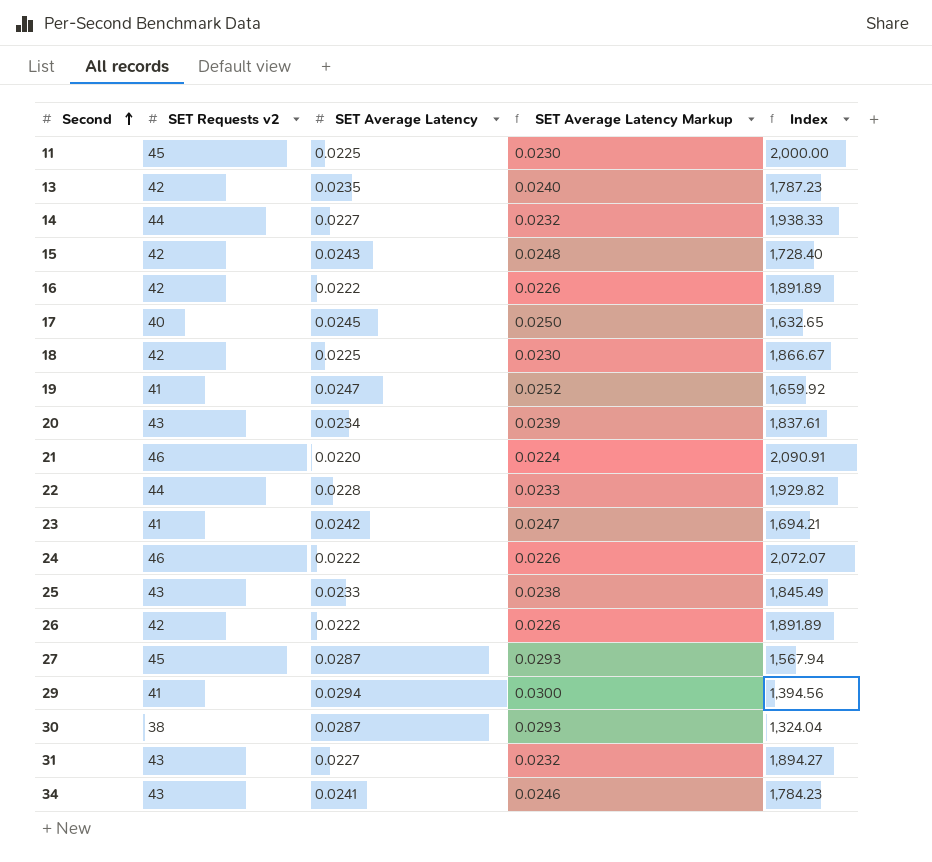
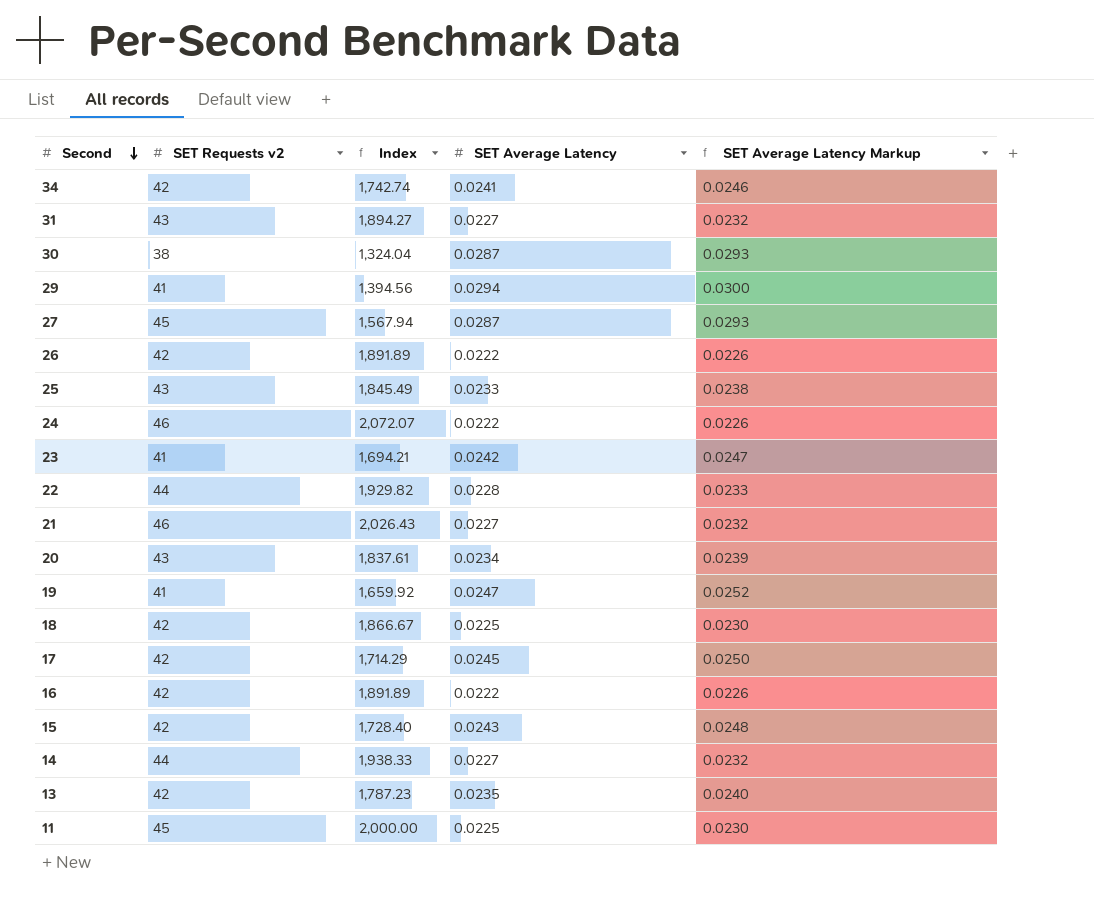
row order: Second ascending -> Second descending
column Index | position: 5 -> 3
34 | SET Requests v2: 43 -> 42
34 | Index: 1,784.23 -> 1,742.74
21 | Index: 2,090.91 -> 2,026.43
21 | SET Average Latency: 0.0220 -> 0.0227
21 | SET Average Latency Markup: 0.0224 -> 0.0232
17 | SET Requests v2: 40 -> 42
17 | Index: 1,632.65 -> 1,714.29

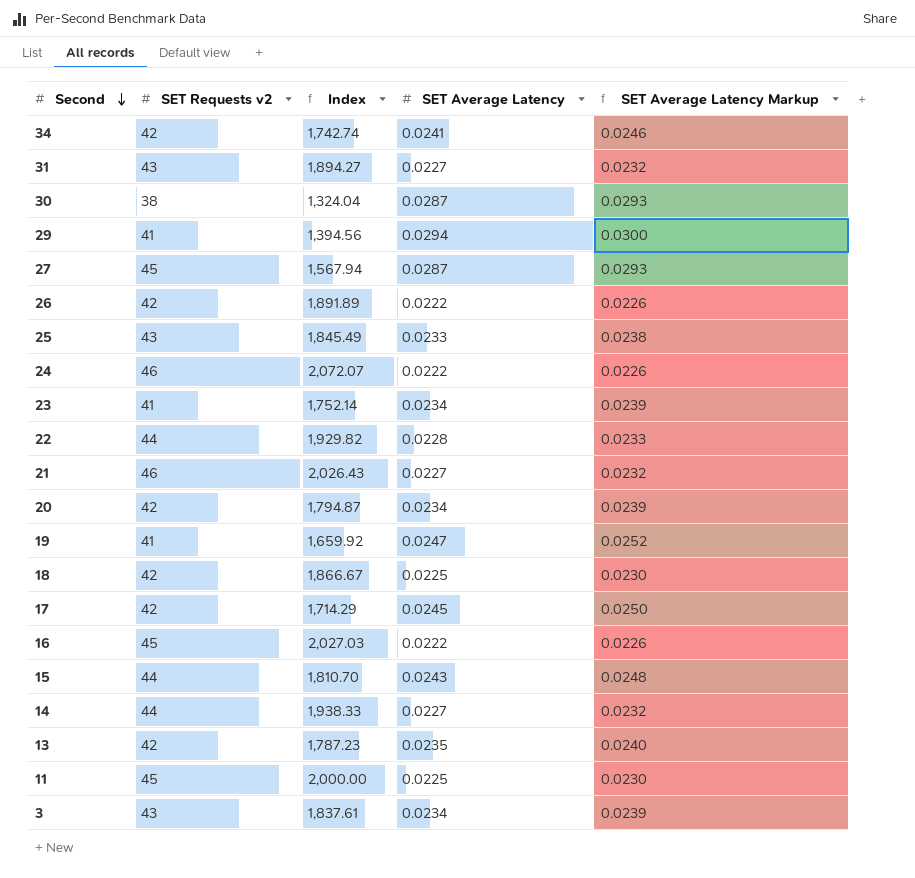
23 | Index: 1,694.21 -> 1,752.14
23 | SET Average Latency: 0.0242 -> 0.0234
23 | SET Average Latency Markup: 0.0247 -> 0.0239
20 | SET Requests v2: 43 -> 42
20 | Index: 1,837.61 -> 1,794.87
16 | SET Requests v2: 42 -> 45
16 | Index: 1,891.89 -> 2,027.03
15 | SET Requests v2: 42 -> 44
15 | Index: 1,728.40 -> 1,810.70
row 3: none -> 43 | 1,837.61 | 0.0234 | 0.0239

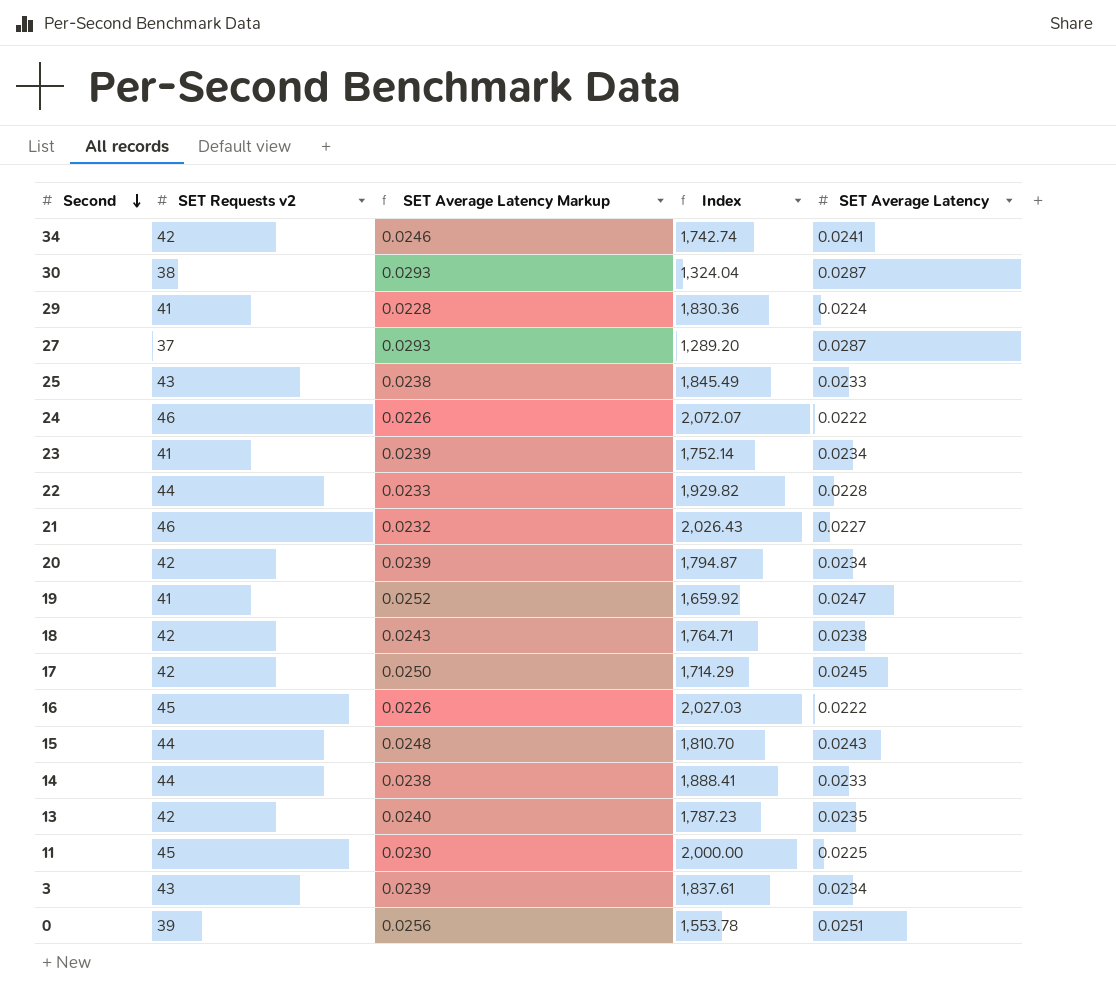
column SET Average Latency Markup | position: 5 -> 3
row 31: 43 | 1,894.27 | 0.0227 | 0.0232 -> none
row 26: 42 | 1,891.89 | 0.0222 | 0.0226 -> none
29 | SET Average Latency Markup: 0.0300 -> 0.0228
29 | Index: 1,394.56 -> 1,830.36
29 | SET Average Latency: 0.0294 -> 0.0224
27 | SET Requests v2: 45 -> 37
27 | Index: 1,567.94 -> 1,289.20
18 | SET Average Latency Markup: 0.0230 -> 0.0243
18 | Index: 1,866.67 -> 1,764.71
18 | SET Average Latency: 0.0225 -> 0.0238
14 | SET Average Latency Markup: 0.0232 -> 0.0238
14 | Index: 1,938.33 -> 1,888.41
14 | SET Average Latency: 0.0227 -> 0.0233
row 0: none -> 39 | 0.0256 | 1,553.78 | 0.0251

